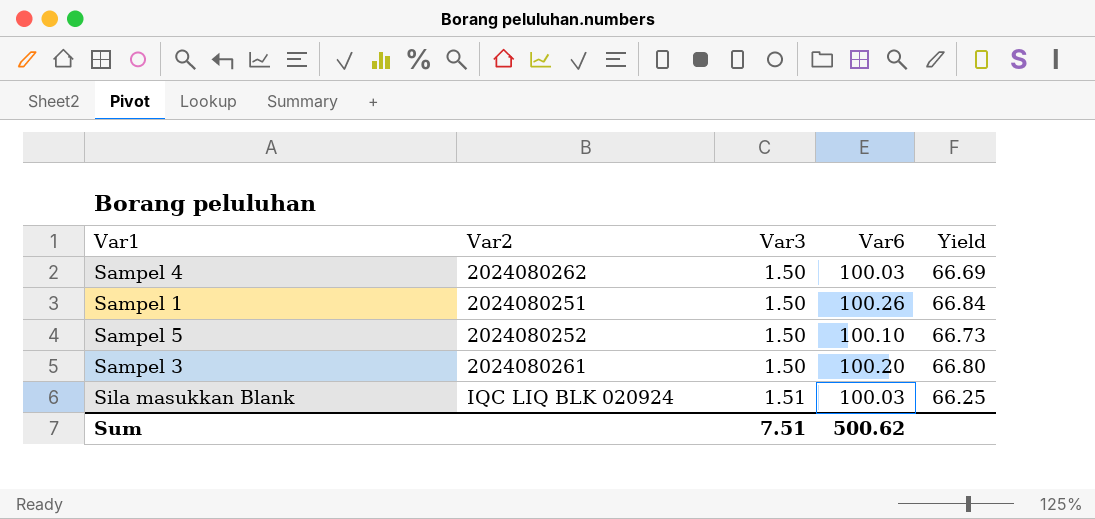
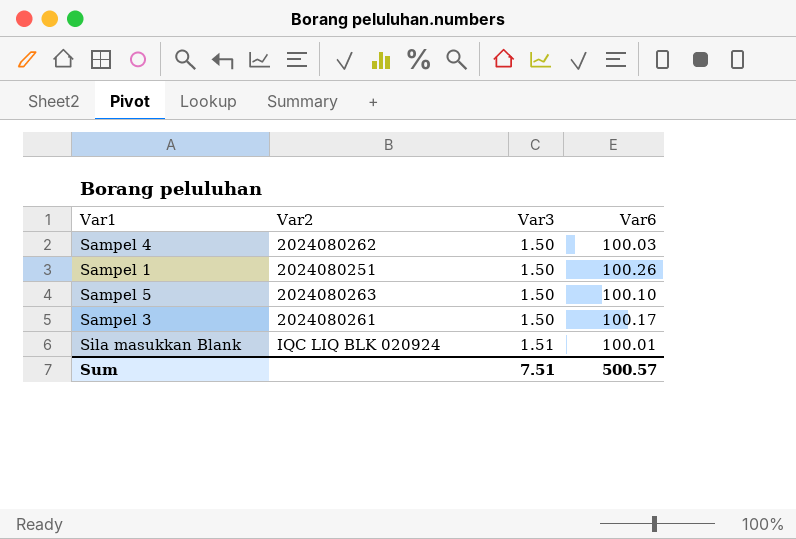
column Yield | formula: [Var6] / [Var3] -> none
Sampel 5 | Var2: 2024080252 -> 2024080263
Sampel 3 | Var6: 100.20 -> 100.17
Sila masukkan Blank | Var6: 100.03 -> 100.01
Sum | Var6: 500.62 -> 500.57

